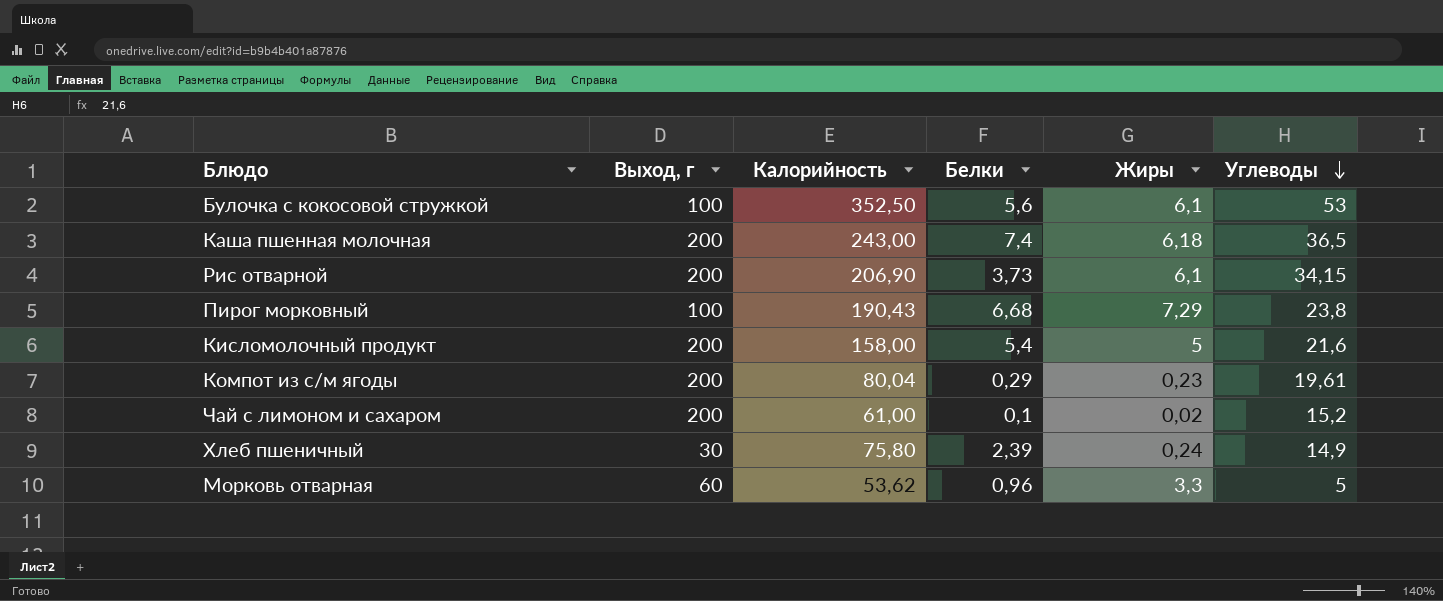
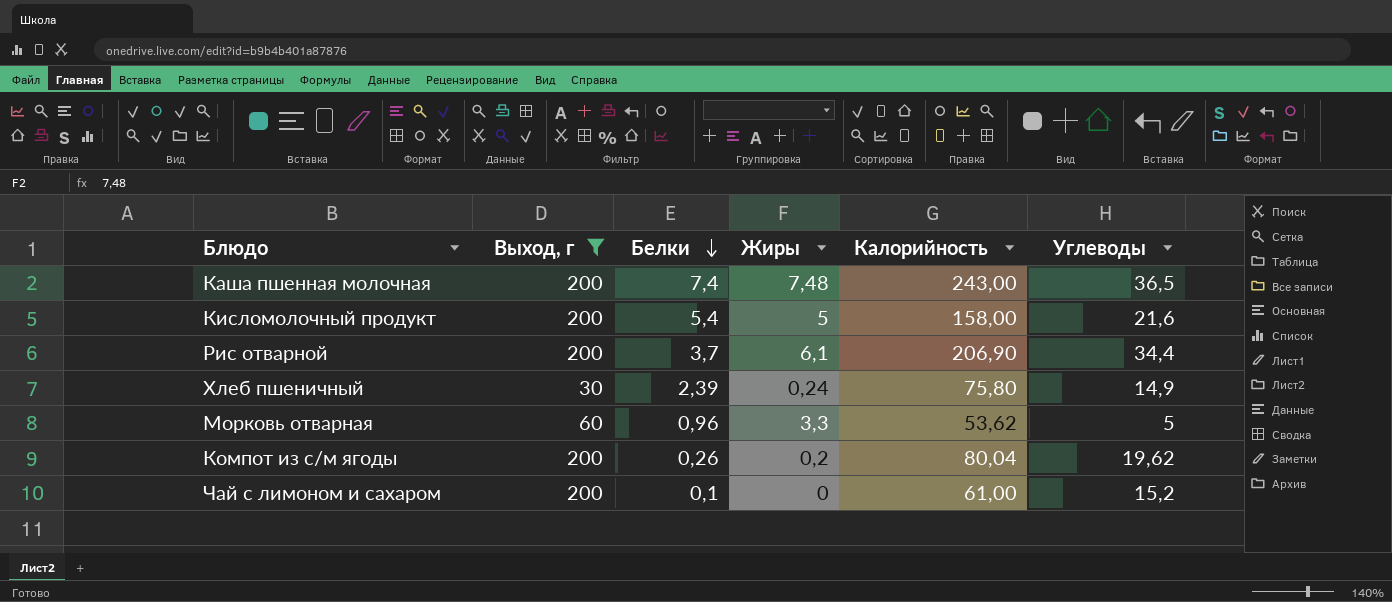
filter: none -> Выход, г != 100
row order: Углеводы descending -> Белки descending
column Калорийность | position: 3 -> 5
Каша пшенная молочная | Жиры: 6,18 -> 7,48
Рис отварной | Белки: 3,73 -> 3,7
Рис отварной | Углеводы: 34,15 -> 34,4
Компот из с/м ягоды | Белки: 0,29 -> 0,26
Компот из с/м ягоды | Жиры: 0,23 -> 0,2
Компот из с/м ягоды | Углеводы: 19,61 -> 19,62
Чай с лимоном и сахаром | Жиры: 0,02 -> 0

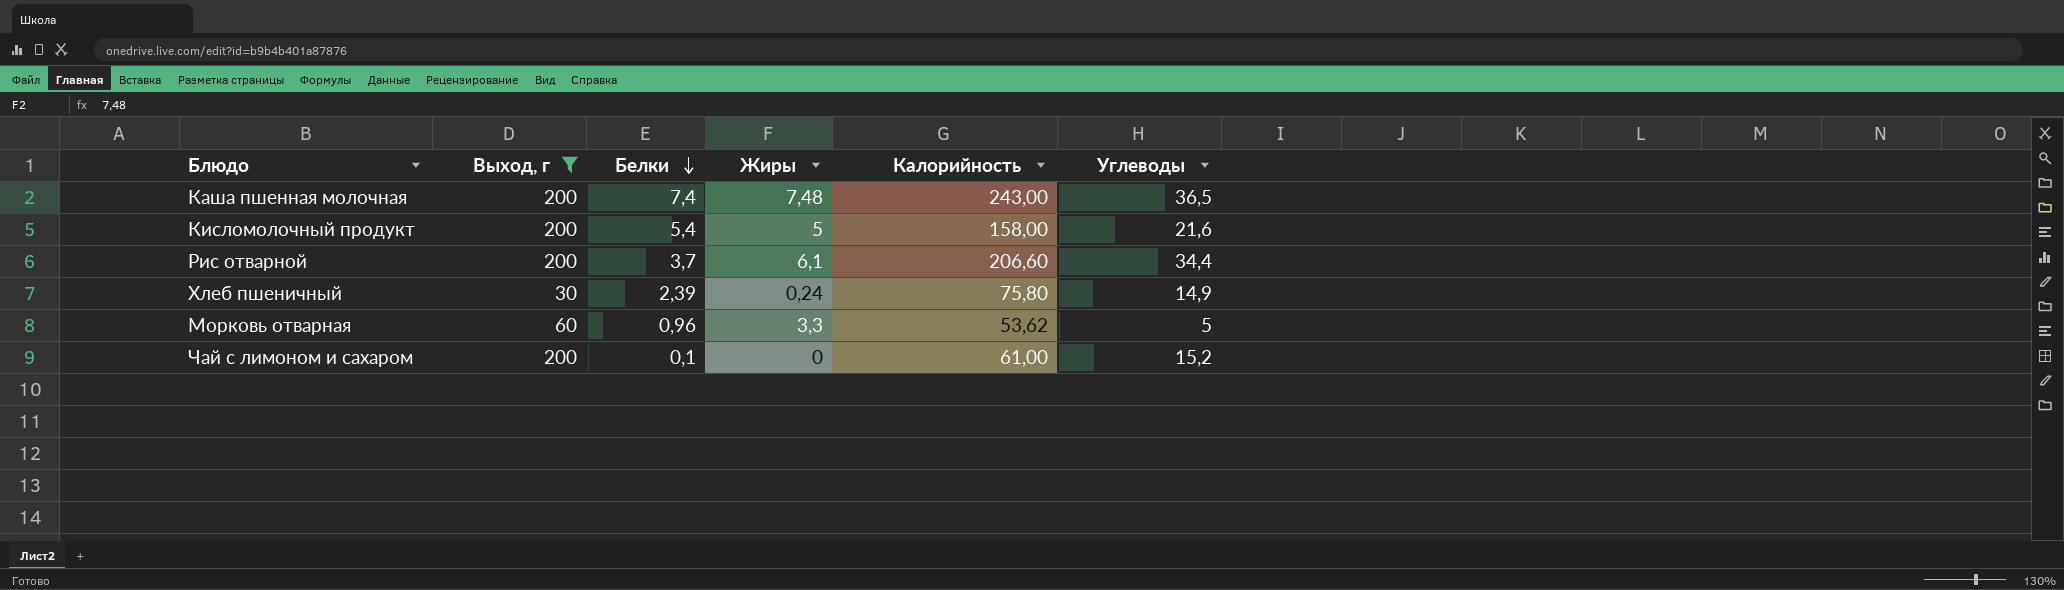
row Компот из с/м ягоды: 200 | 0,26 | 0,2 | 80,04 | 19,62 -> none
Рис отварной | Калорийность: 206,90 -> 206,60

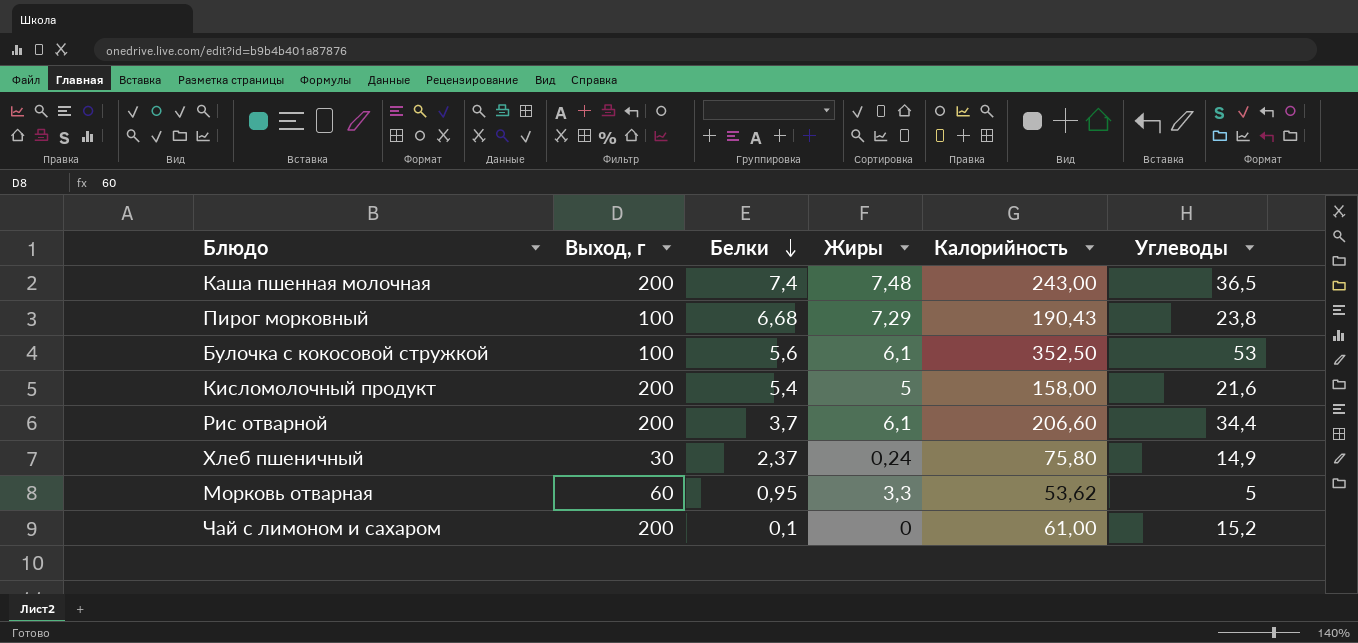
filter: Выход, г != 100 -> none
Хлеб пшеничный | Белки: 2,39 -> 2,37
Морковь отварная | Белки: 0,96 -> 0,95

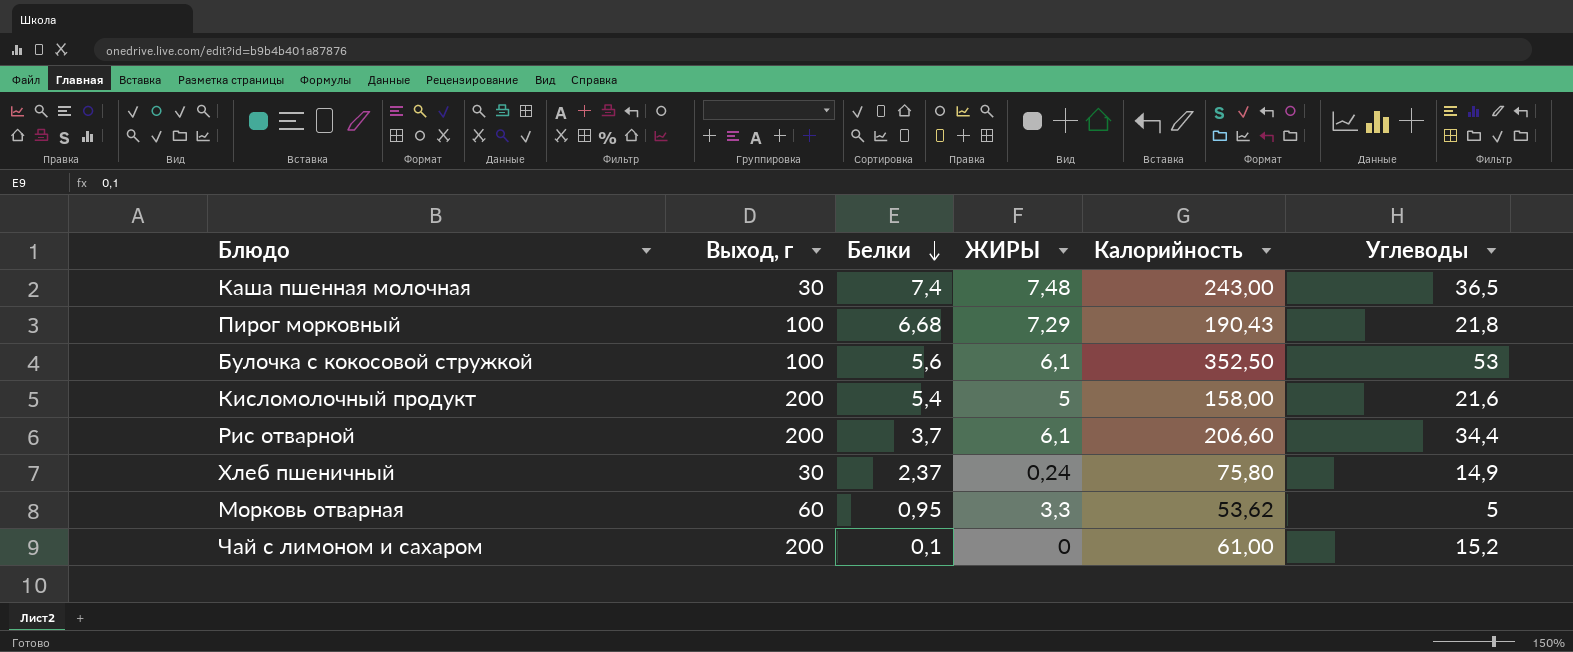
column name: Жиры -> ЖИРЫ
Каша пшенная молочная | Выход, г: 200 -> 30
Пирог морковный | Углеводы: 23,8 -> 21,8

